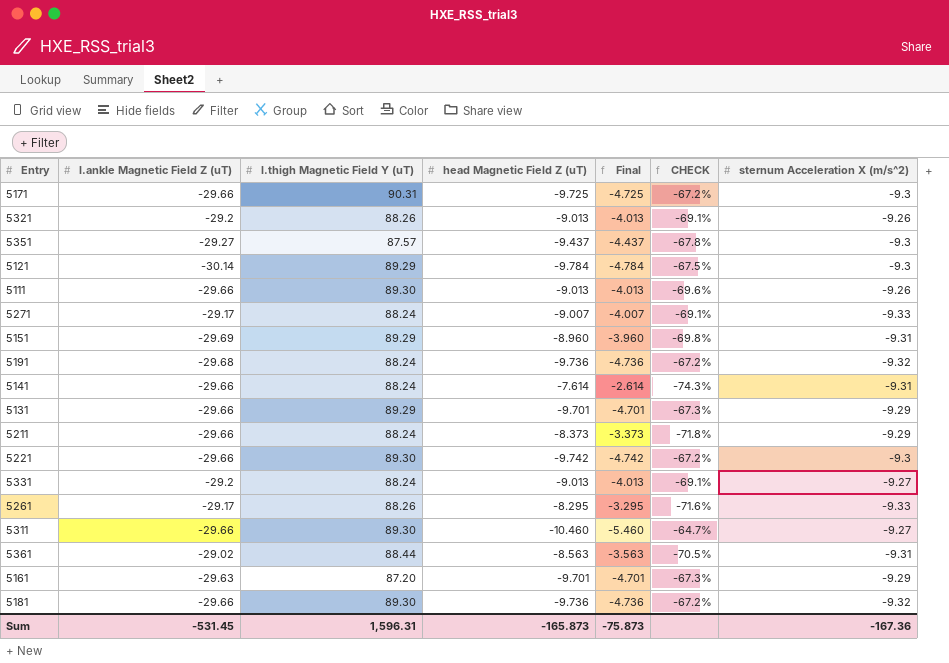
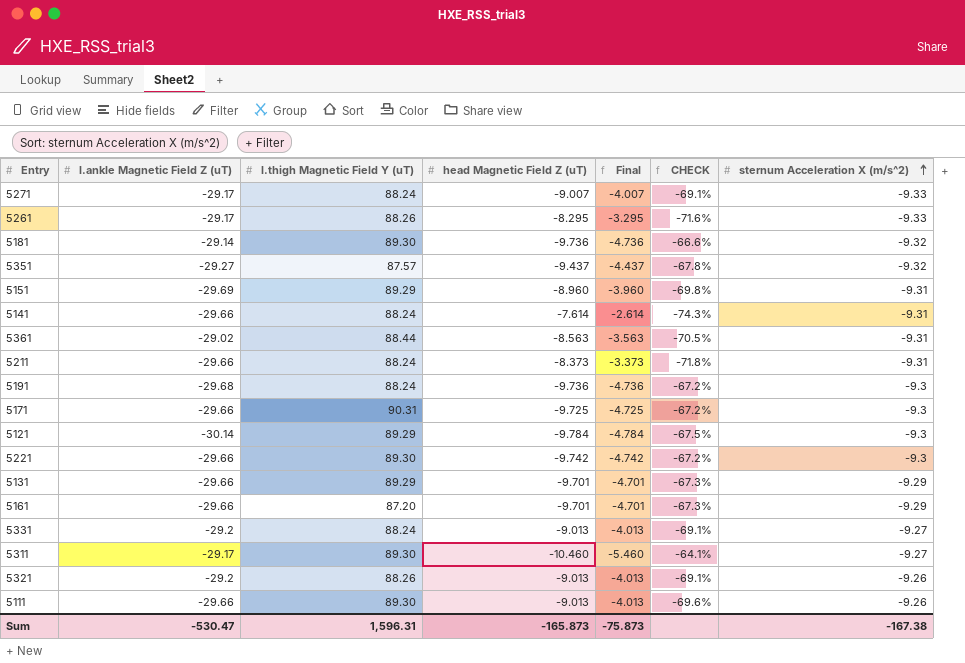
row order: none -> sternum Acceleration X (m/s^2) ascending
5181 | l.ankle Magnetic Field Z (uT): -29.66 -> -29.14
5181 | CHECK: -67.2% -> -66.6%
5351 | sternum Acceleration X (m/s^2): -9.3 -> -9.32
5211 | sternum Acceleration X (m/s^2): -9.29 -> -9.31
5191 | sternum Acceleration X (m/s^2): -9.32 -> -9.3
5161 | l.ankle Magnetic Field Z (uT): -29.63 -> -29.66
5311 | l.ankle Magnetic Field Z (uT): -29.66 -> -29.17
5311 | CHECK: -64.7% -> -64.1%
Sum | l.ankle Magnetic Field Z (uT): -531.45 -> -530.47
Sum | sternum Acceleration X (m/s^2): -167.36 -> -167.38

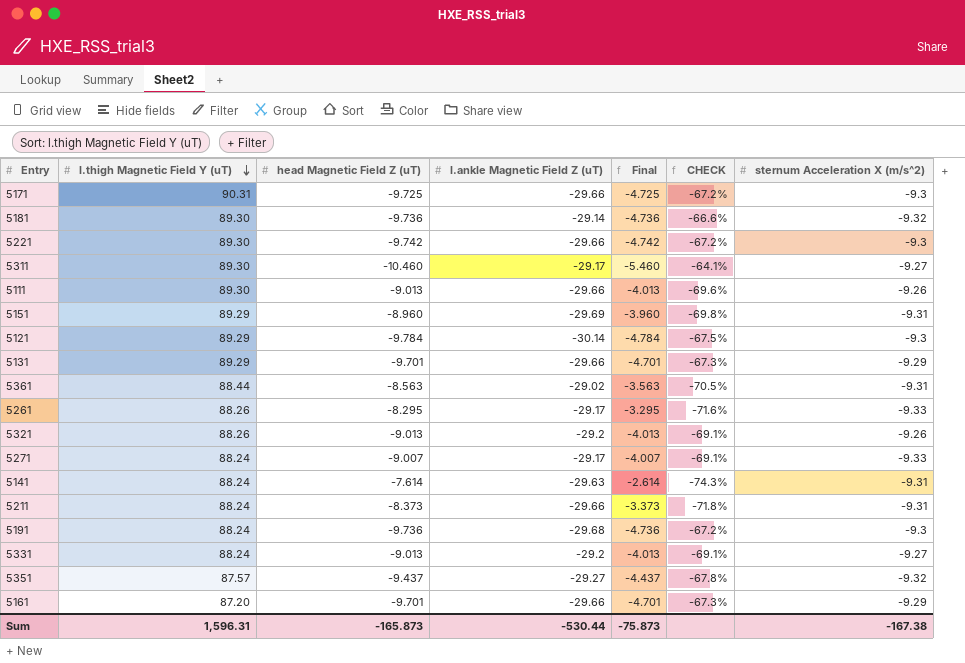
row order: sternum Acceleration X (m/s^2) ascending -> l.thigh Magnetic Field Y (uT) descending
column l.ankle Magnetic Field Z (uT) | position: 2 -> 4
5141 | l.ankle Magnetic Field Z (uT): -29.66 -> -29.63
Sum | l.ankle Magnetic Field Z (uT): -530.47 -> -530.44

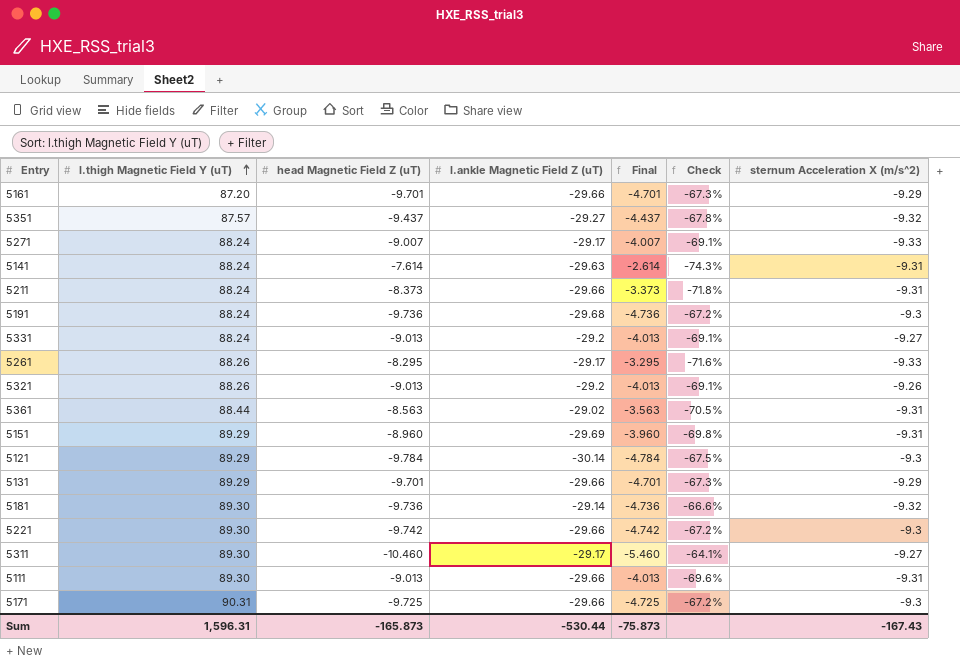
row order: l.thigh Magnetic Field Y (uT) descending -> l.thigh Magnetic Field Y (uT) ascending
column name: CHECK -> Check
5111 | sternum Acceleration X (m/s^2): -9.26 -> -9.31
Sum | sternum Acceleration X (m/s^2): -167.38 -> -167.43

